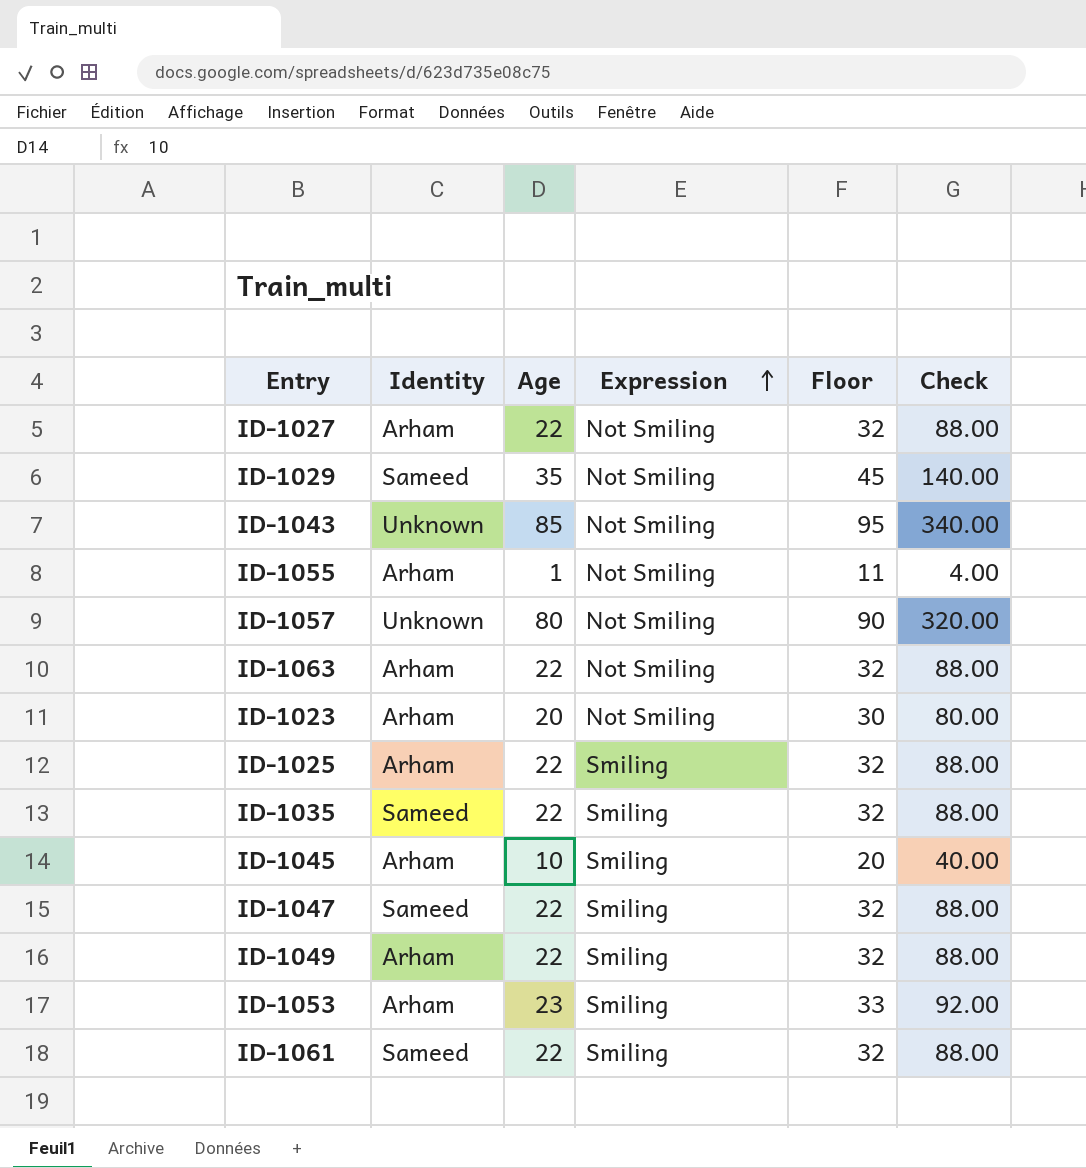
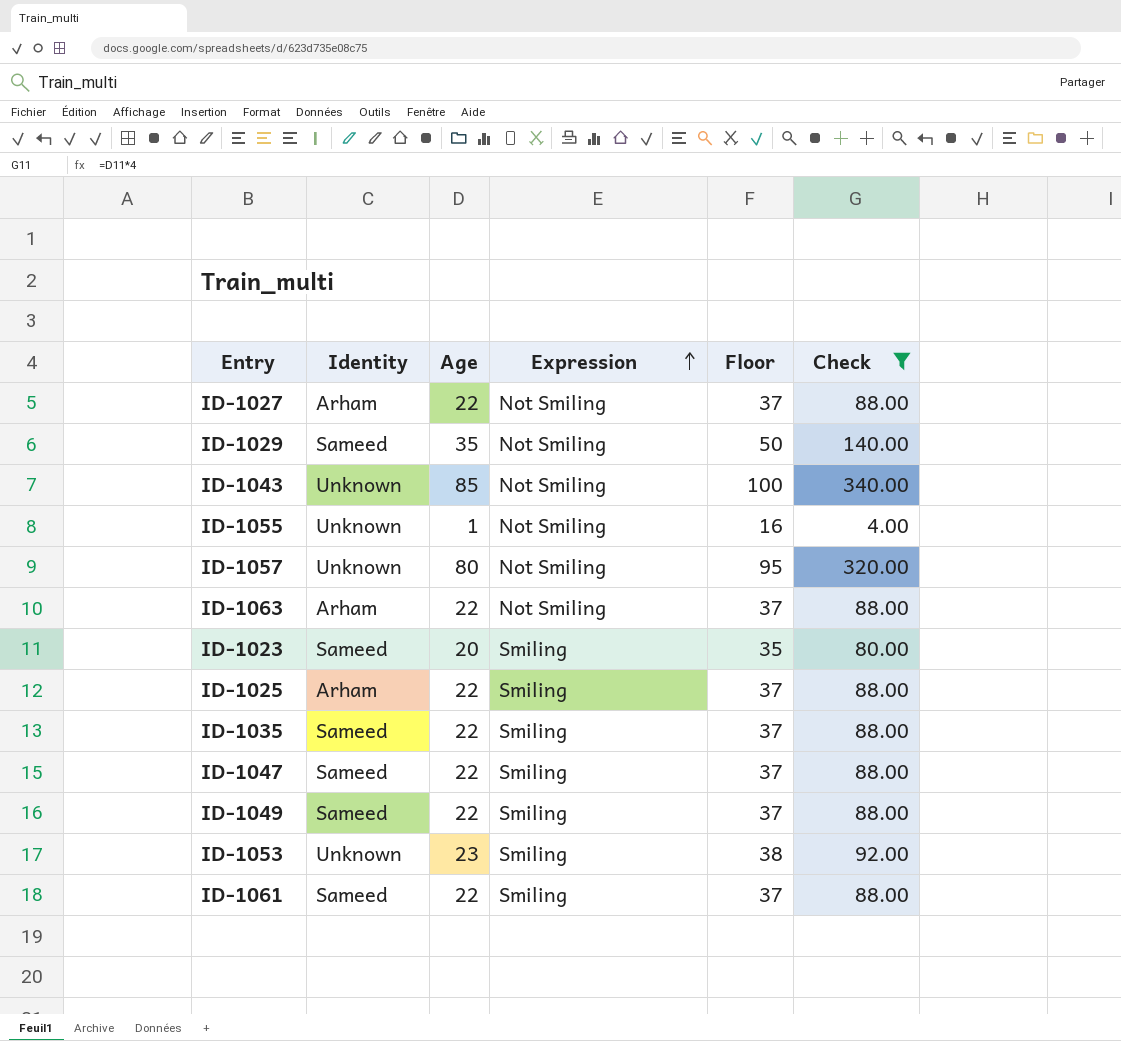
filter: none -> Check != 40.00
column Floor | formula: [Age] + 10 -> [Age] + 15
ID-1055 | Identity: Arham -> Unknown
ID-1023 | Identity: Arham -> Sameed
ID-1023 | Expression: Not Smiling -> Smiling
ID-1049 | Identity: Arham -> Sameed
ID-1053 | Identity: Arham -> Unknown

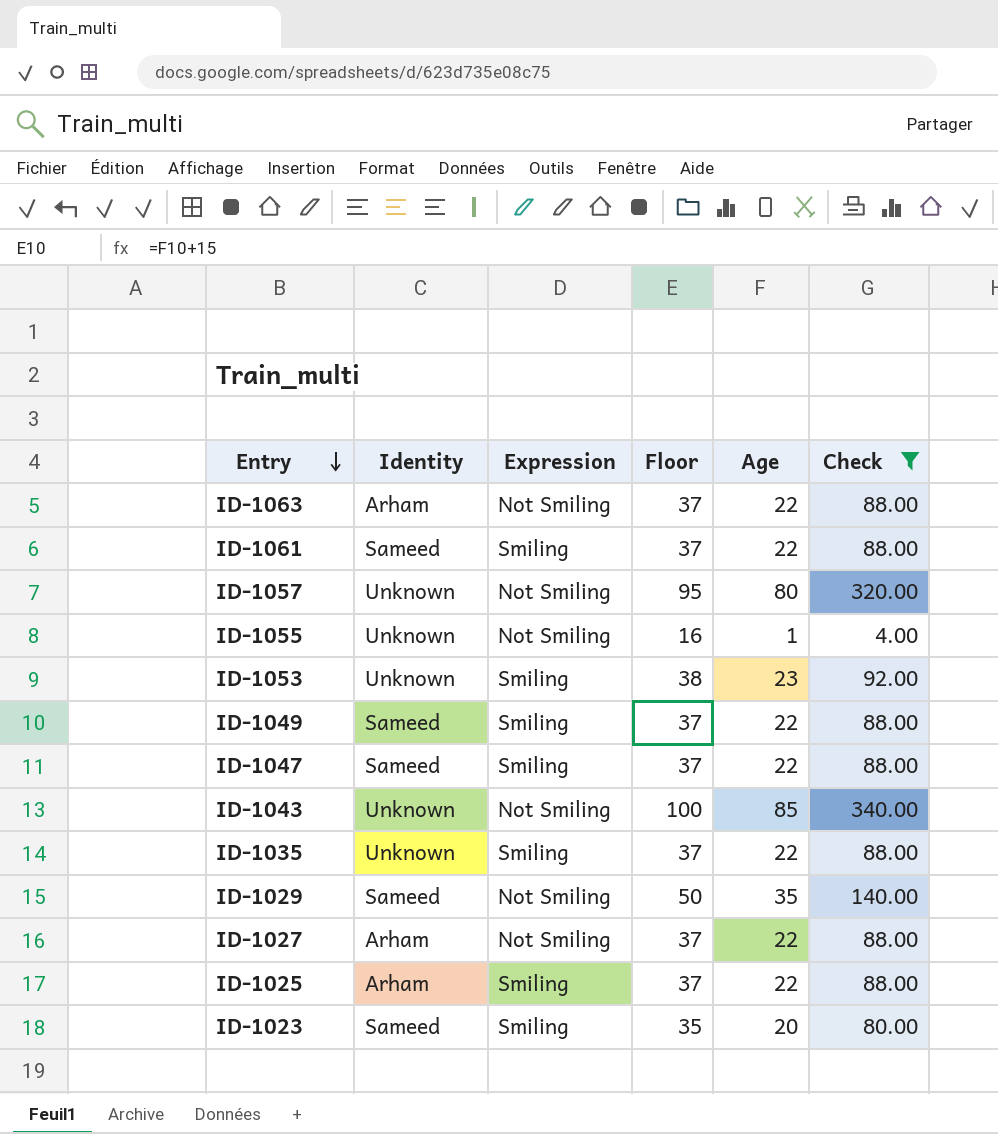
row order: Expression ascending -> Entry descending
column Age | position: 3 -> 5
ID-1035 | Identity: Sameed -> Unknown

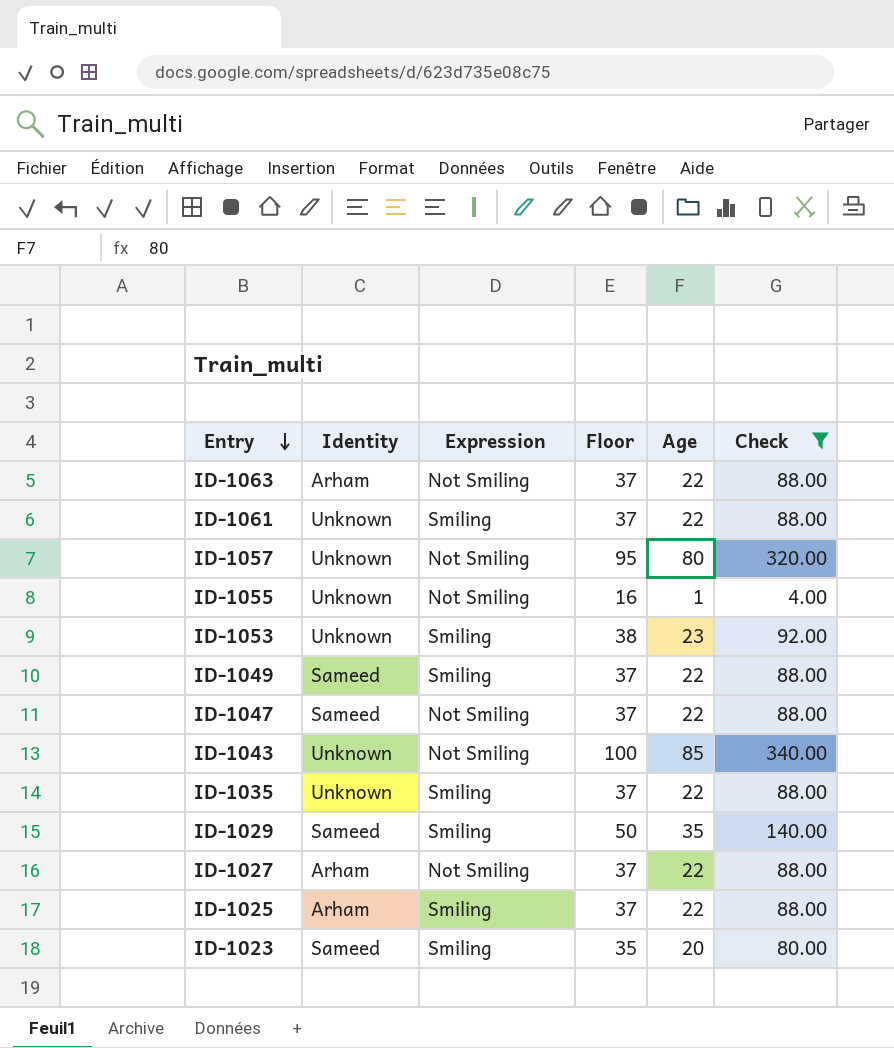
ID-1061 | Identity: Sameed -> Unknown
ID-1047 | Expression: Smiling -> Not Smiling
ID-1029 | Expression: Not Smiling -> Smiling

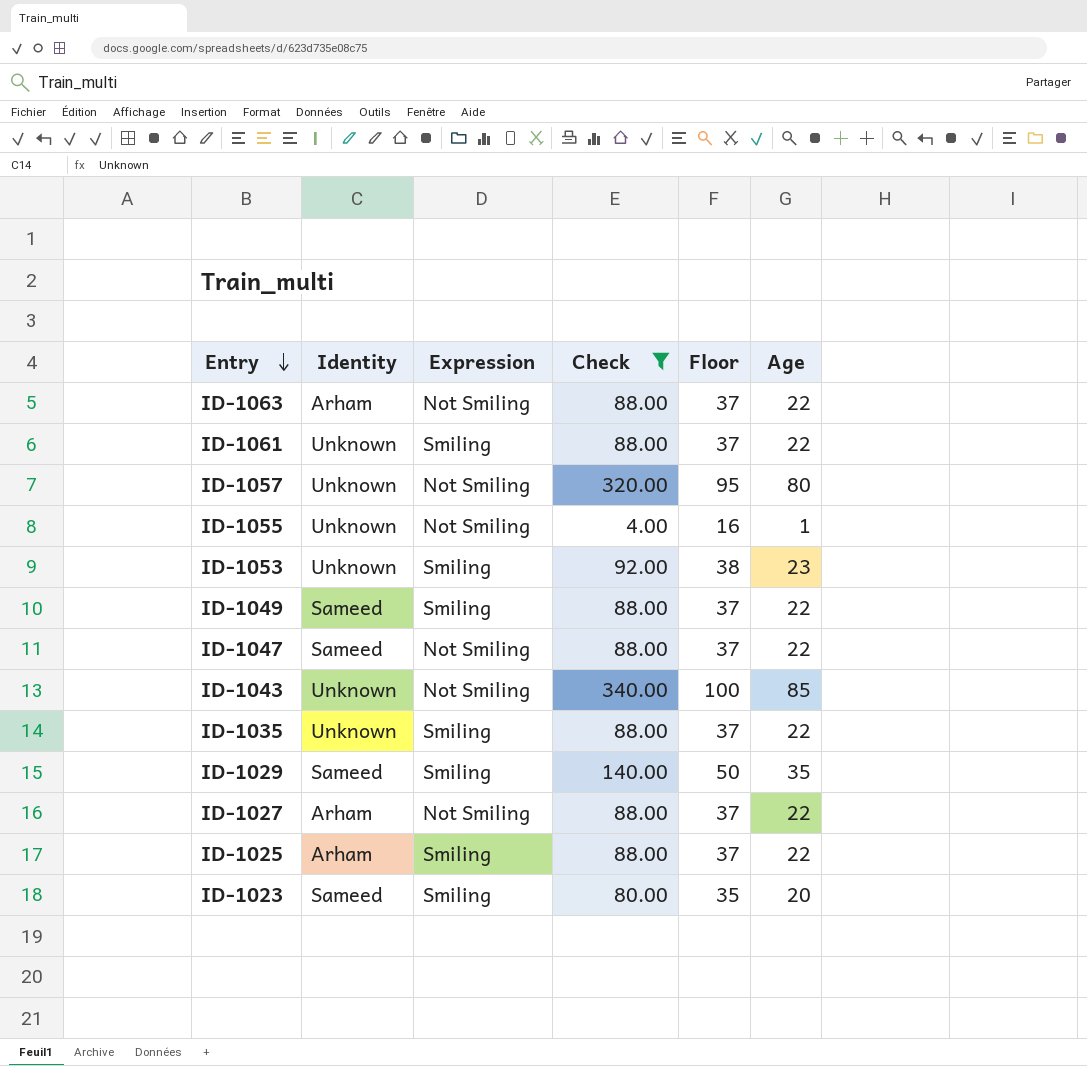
column Check | position: 6 -> 4

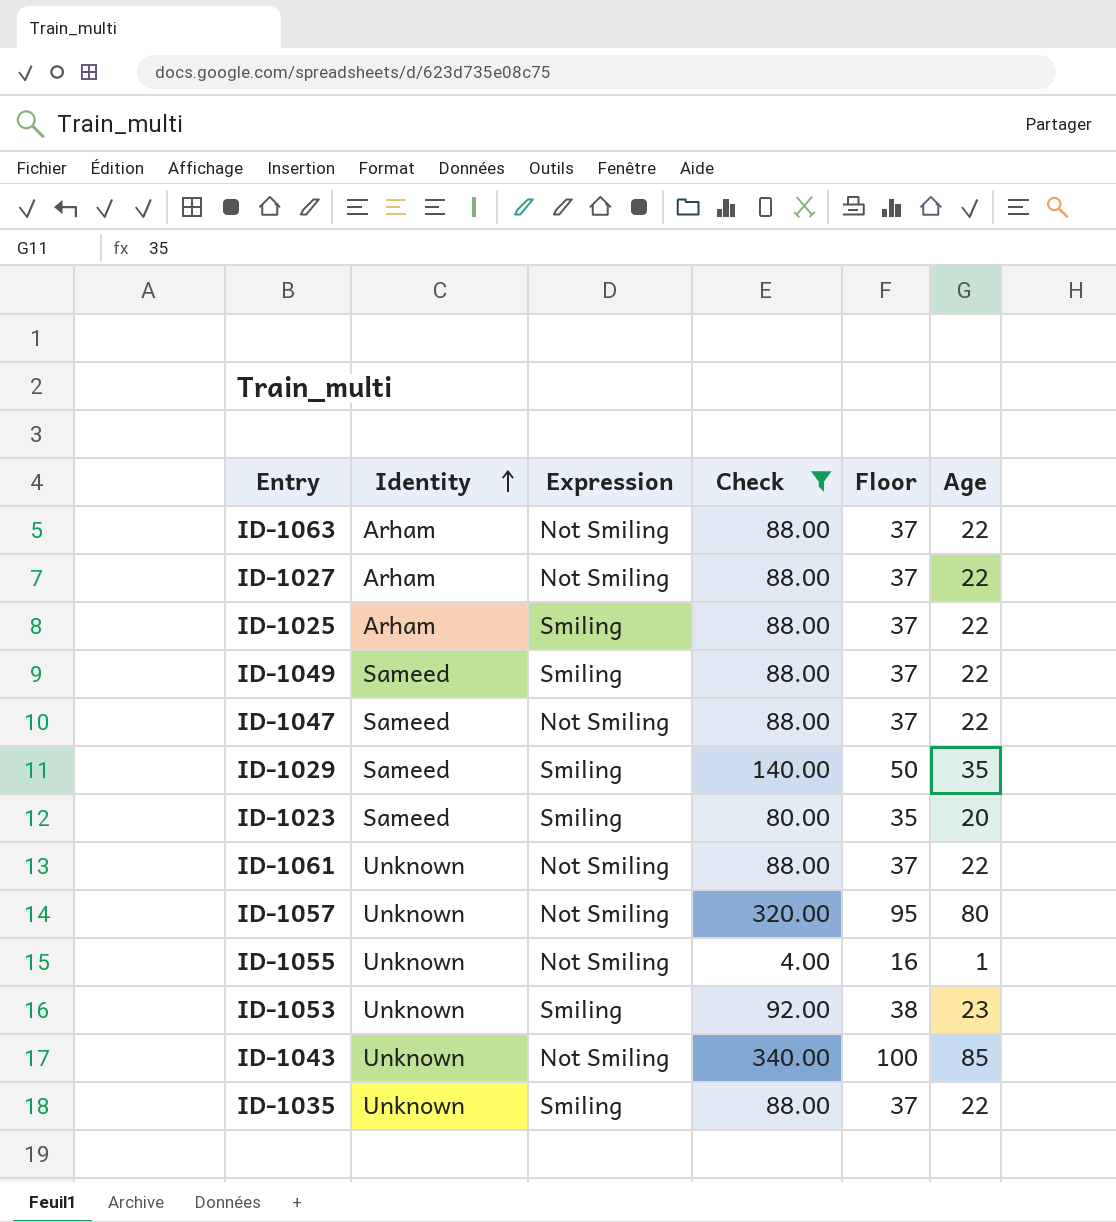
row order: Entry descending -> Identity ascending
ID-1061 | Expression: Smiling -> Not Smiling

